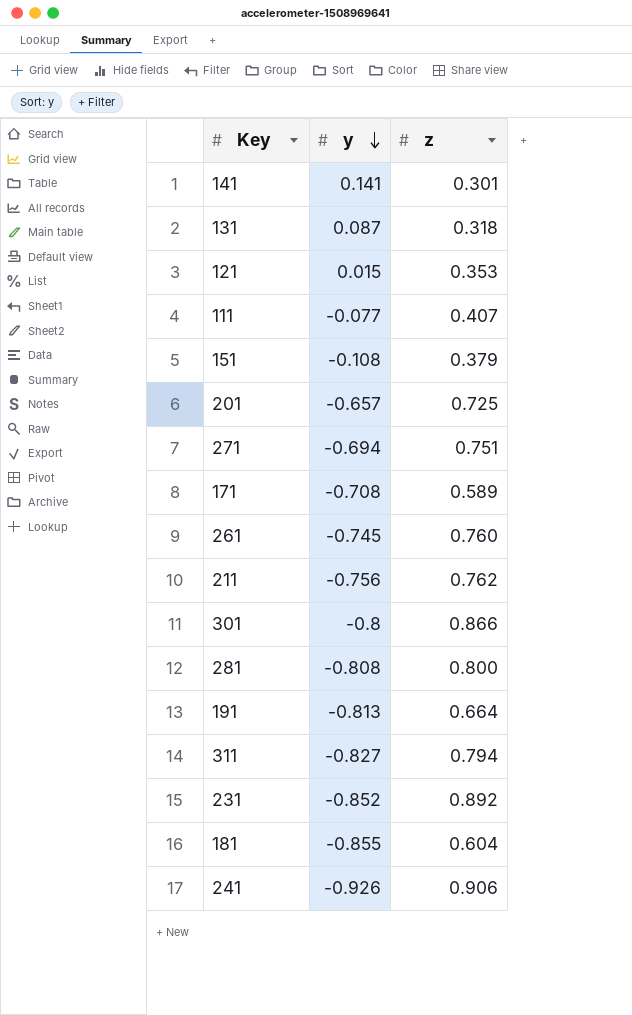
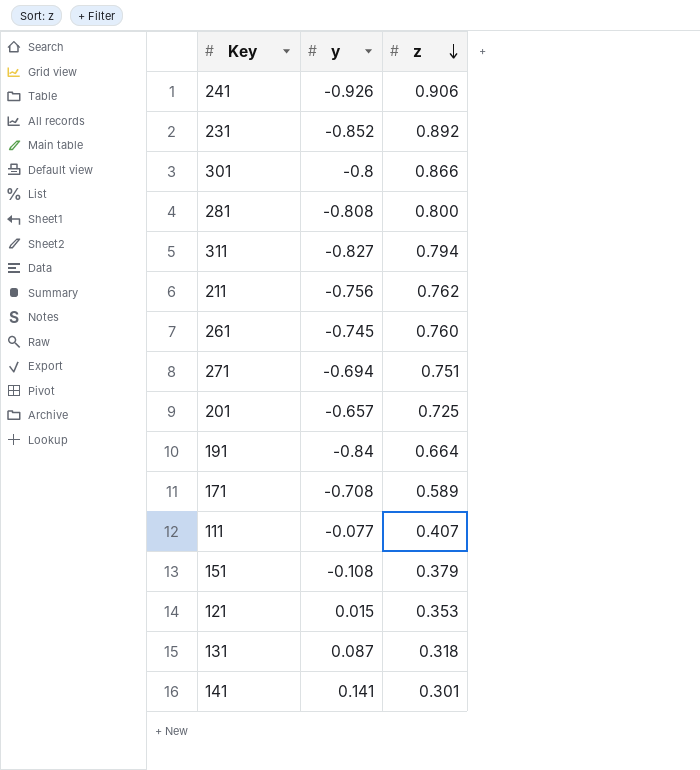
row order: y descending -> z descending
row 181: -0.855 | 0.604 -> none
191 | y: -0.813 -> -0.84

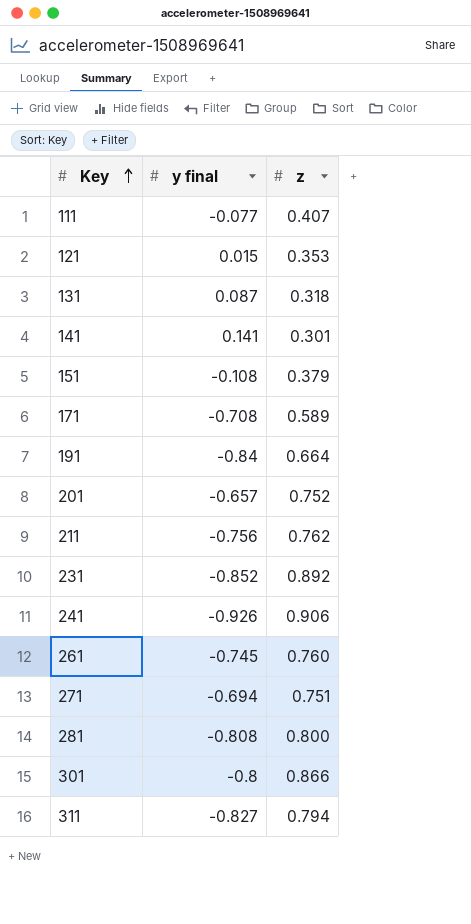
row order: z descending -> Key ascending
column name: y -> y final
201 | z: 0.725 -> 0.752

